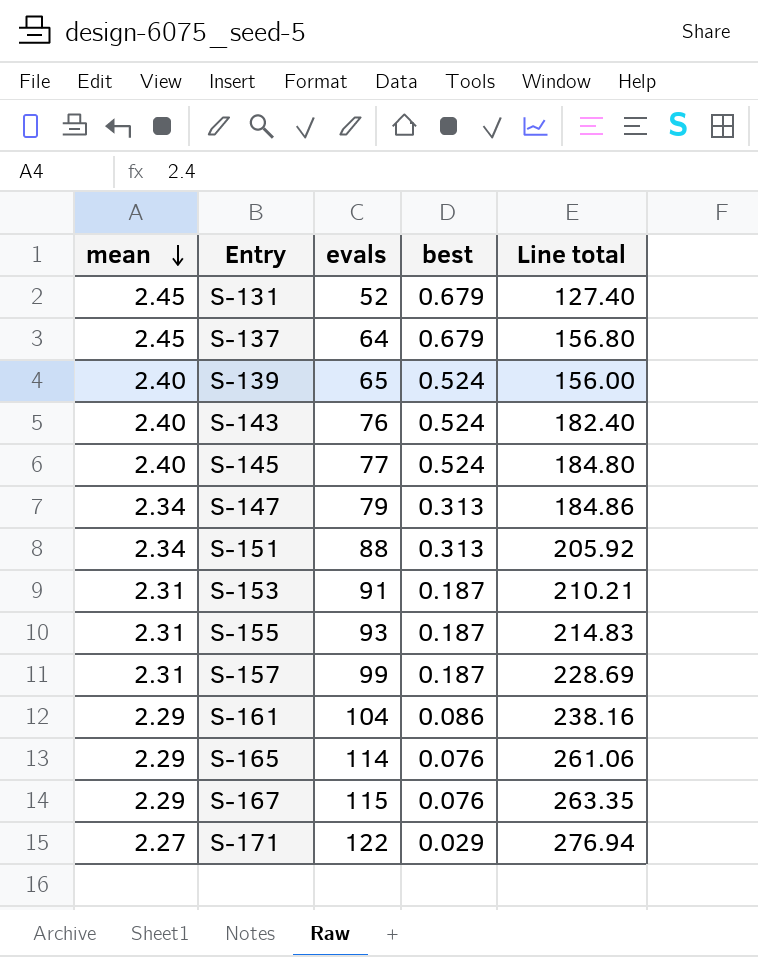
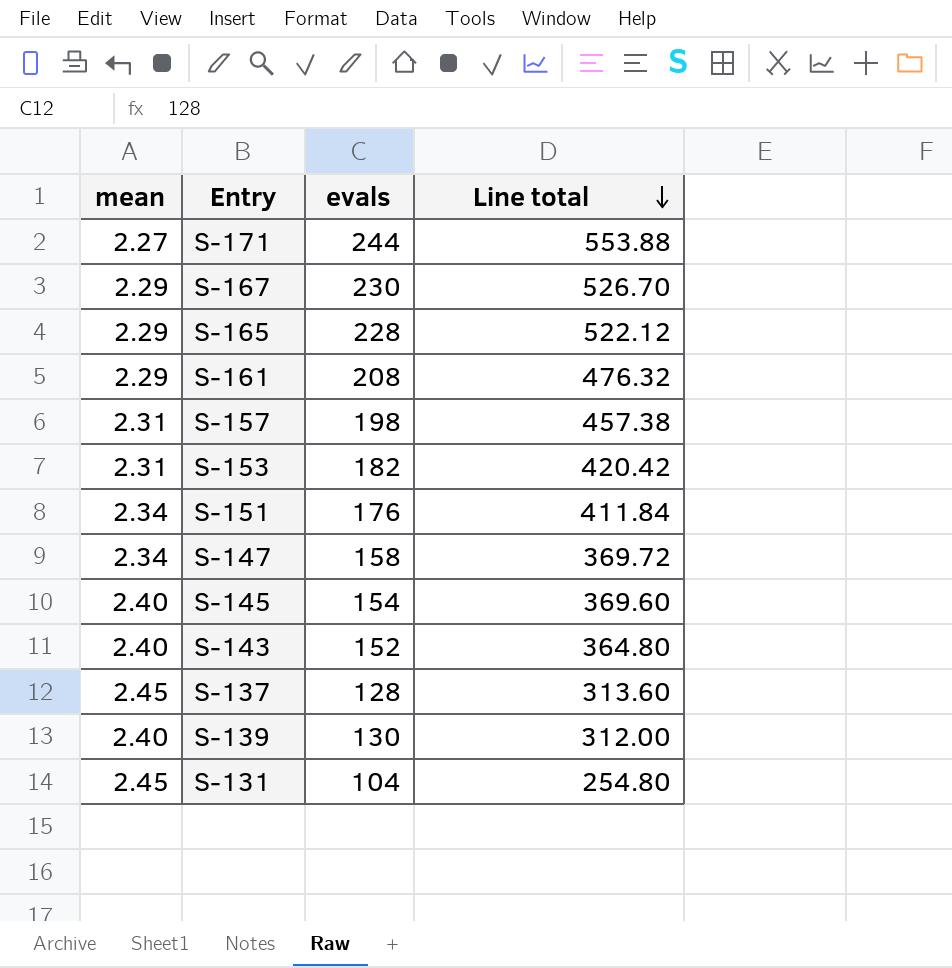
row order: mean descending -> Line total descending
column best | position: 4 -> none
row S-155: 2.31 | 93 | 0.187 | 214.83 -> none
S-171 | evals: 122 -> 244
S-171 | Line total: 276.94 -> 553.88
S-167 | evals: 115 -> 230
S-167 | Line total: 263.35 -> 526.70
S-165 | evals: 114 -> 228
S-165 | Line total: 261.06 -> 522.12
S-161 | evals: 104 -> 208
S-161 | Line total: 238.16 -> 476.32
S-157 | evals: 99 -> 198
S-157 | Line total: 228.69 -> 457.38
S-153 | evals: 91 -> 182
S-153 | Line total: 210.21 -> 420.42
S-151 | evals: 88 -> 176
S-151 | Line total: 205.92 -> 411.84
S-147 | evals: 79 -> 158
S-147 | Line total: 184.86 -> 369.72
S-145 | evals: 77 -> 154
S-145 | Line total: 184.80 -> 369.60
S-143 | evals: 76 -> 152
S-143 | Line total: 182.40 -> 364.80
S-137 | evals: 64 -> 128
S-137 | Line total: 156.80 -> 313.60
S-139 | evals: 65 -> 130
S-139 | Line total: 156.00 -> 312.00
S-131 | evals: 52 -> 104
S-131 | Line total: 127.40 -> 254.80

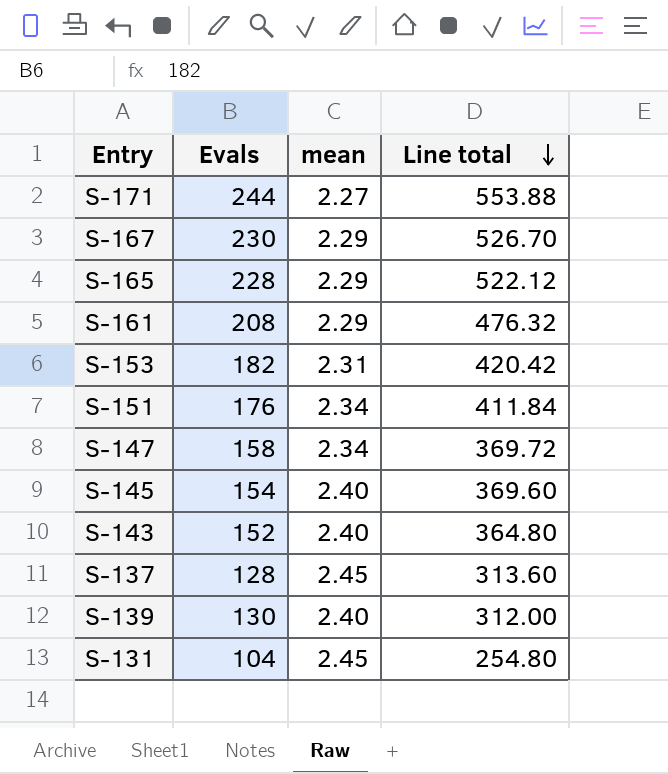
column name: evals -> Evals
column mean | position: 1 -> 3
row S-157: 2.31 | 198 | 457.38 -> none

